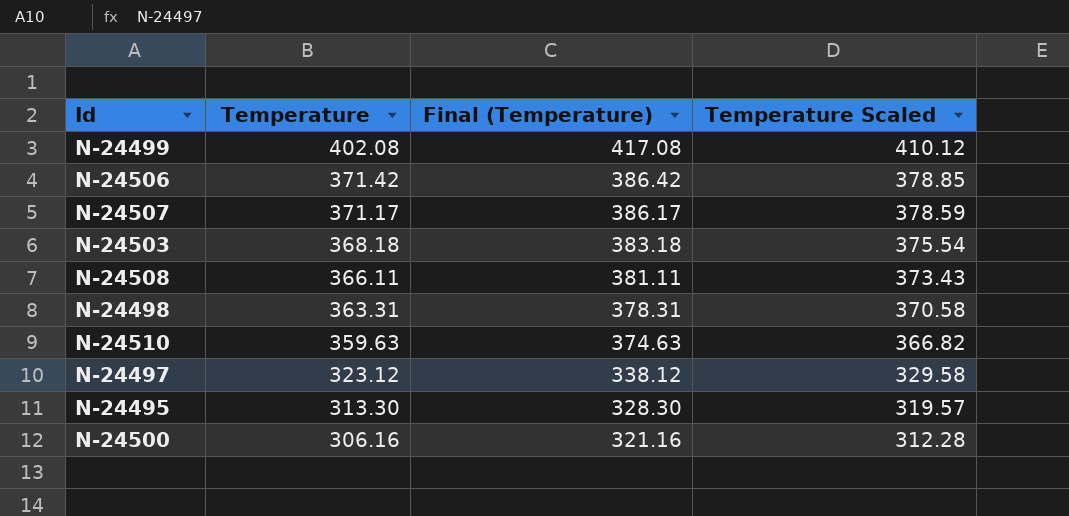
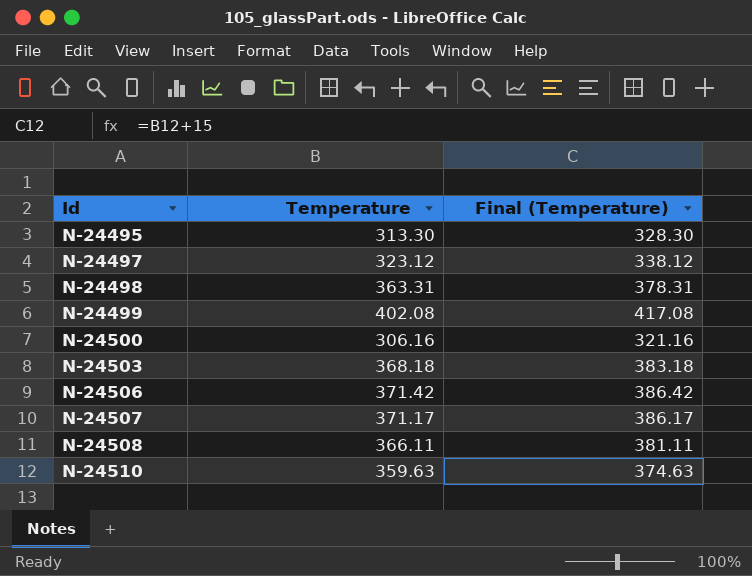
row order: Temperature descending -> Id ascending
column Temperature Scaled | formula: [Temperature] * 1.02 -> none

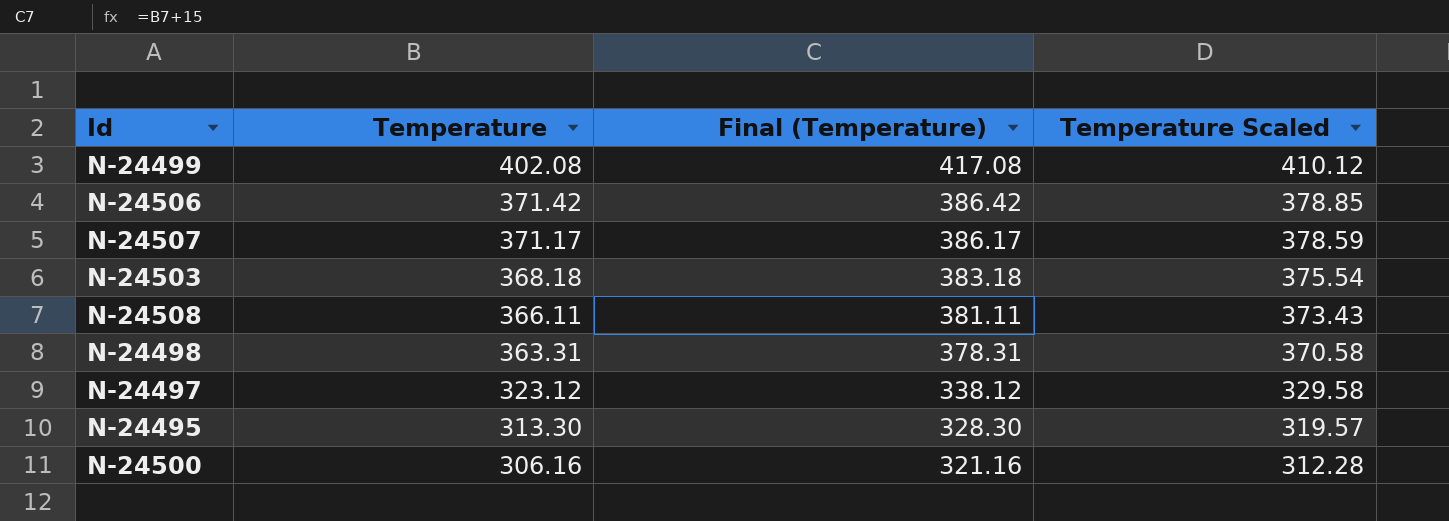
row order: Id ascending -> Temperature descending
column Temperature Scaled | formula: none -> [Temperature] * 1.02
row N-24510: 359.63 | 374.63 -> none

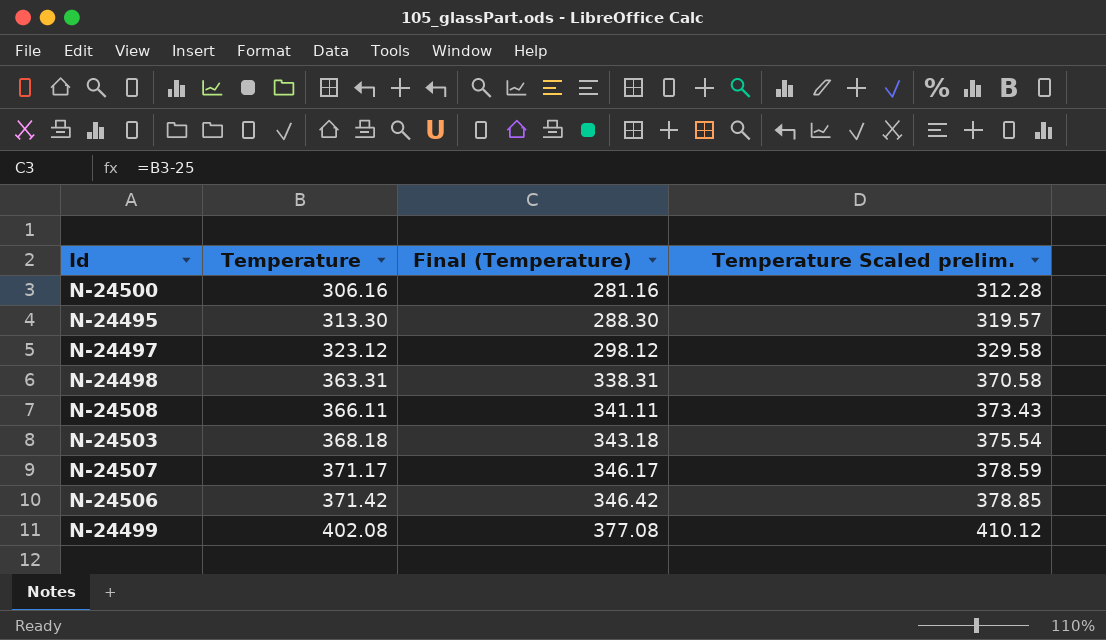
row order: Temperature descending -> Temperature ascending
column Final (Temperature) | formula: [Temperature] + 15 -> [Temperature] - 25
column name: Temperature Scaled -> Temperature Scaled prelim.

